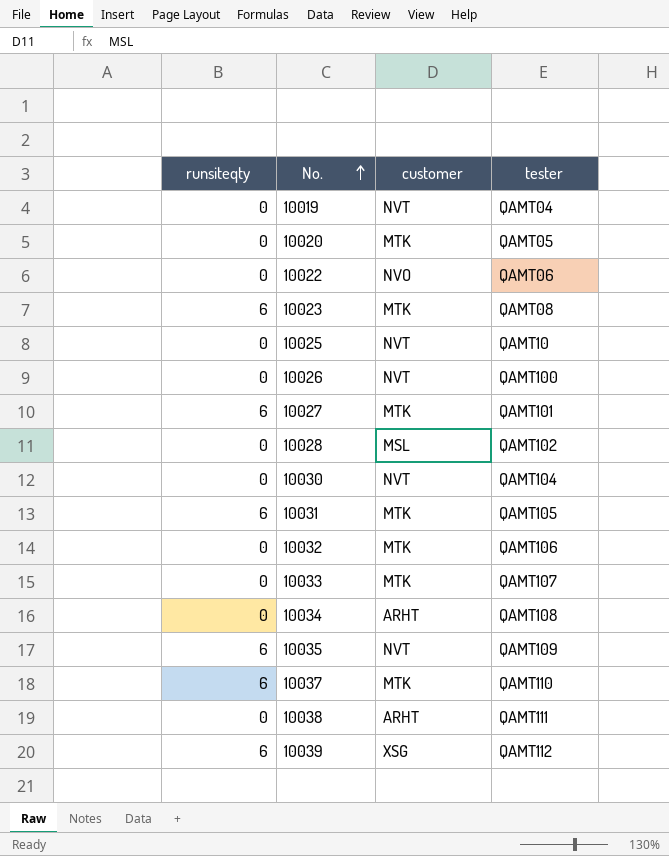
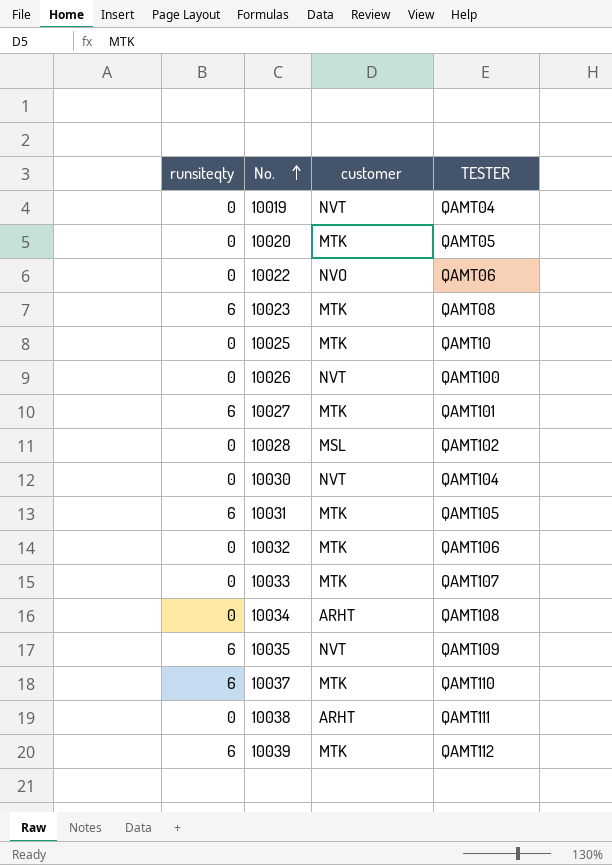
column name: tester -> TESTER
10025 | customer: NVT -> MTK
10039 | customer: XSG -> MTK

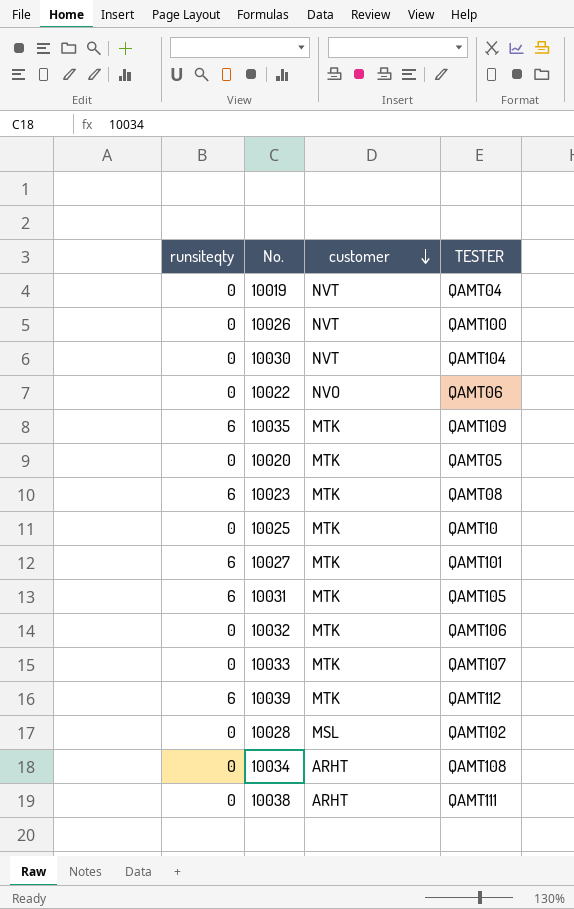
row order: No. ascending -> customer descending
row 10037: 6 | MTK | QAMT110 -> none
10035 | customer: NVT -> MTK

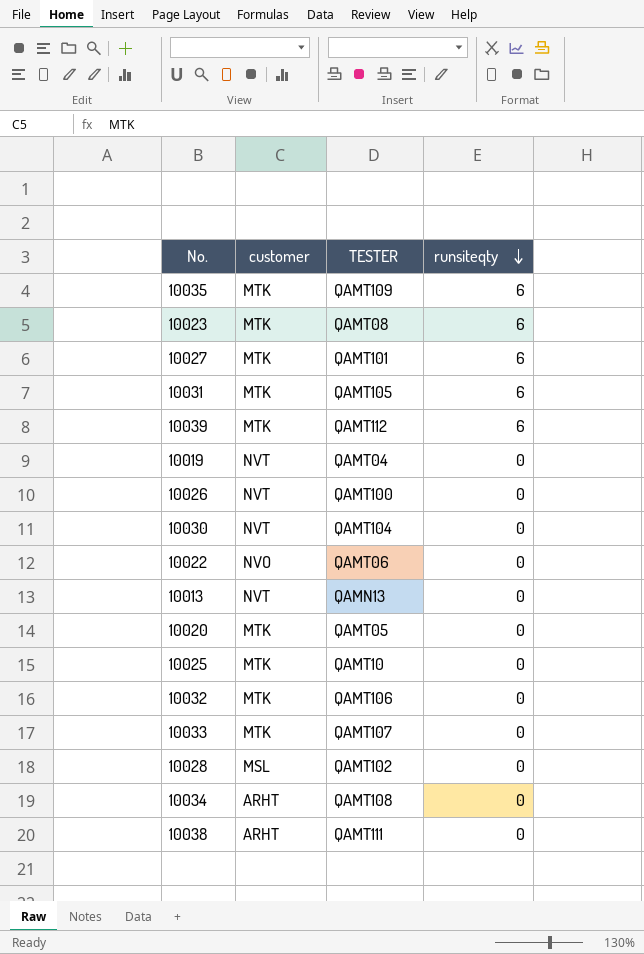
row order: customer descending -> runsiteqty descending
column runsiteqty | position: 1 -> 4
row 10013: none -> NVT | QAMN13 | 0

